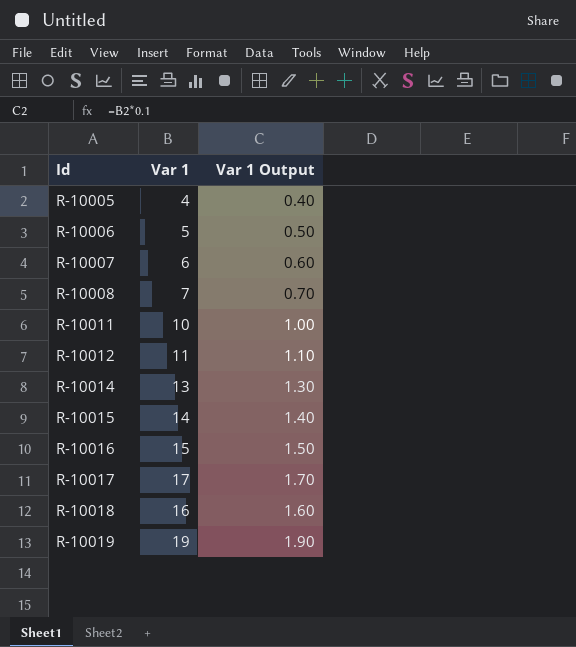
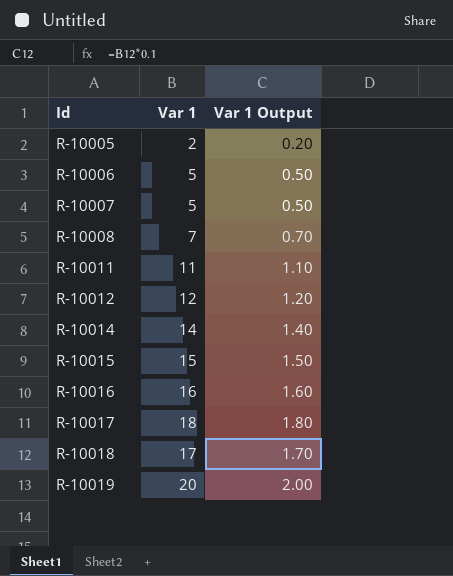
R-10005 | Var 1: 4 -> 2
R-10005 | Var 1 Output: 0.40 -> 0.20
R-10007 | Var 1: 6 -> 5
R-10007 | Var 1 Output: 0.60 -> 0.50
R-10011 | Var 1: 10 -> 11
R-10011 | Var 1 Output: 1.00 -> 1.10
R-10012 | Var 1: 11 -> 12
R-10012 | Var 1 Output: 1.10 -> 1.20
R-10014 | Var 1: 13 -> 14
R-10014 | Var 1 Output: 1.30 -> 1.40
R-10015 | Var 1: 14 -> 15
R-10015 | Var 1 Output: 1.40 -> 1.50
R-10016 | Var 1: 15 -> 16
R-10016 | Var 1 Output: 1.50 -> 1.60
R-10017 | Var 1: 17 -> 18
R-10017 | Var 1 Output: 1.70 -> 1.80
R-10018 | Var 1: 16 -> 17
R-10018 | Var 1 Output: 1.60 -> 1.70
R-10019 | Var 1: 19 -> 20
R-10019 | Var 1 Output: 1.90 -> 2.00

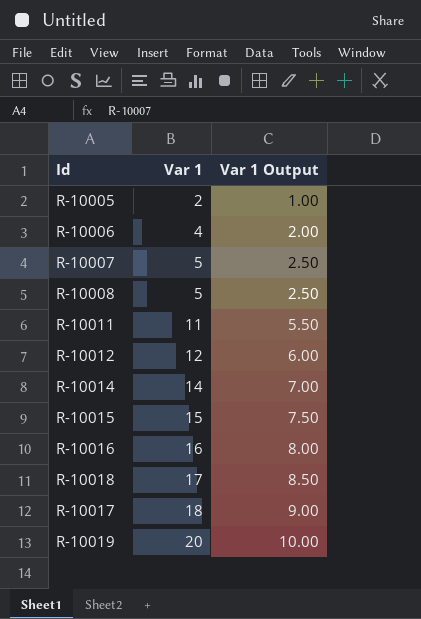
row order: Id ascending -> Var 1 ascending
column Var 1 Output | formula: [Var 1] * 0.1 -> [Var 1] * 0.5
R-10006 | Var 1: 5 -> 4
R-10008 | Var 1: 7 -> 5

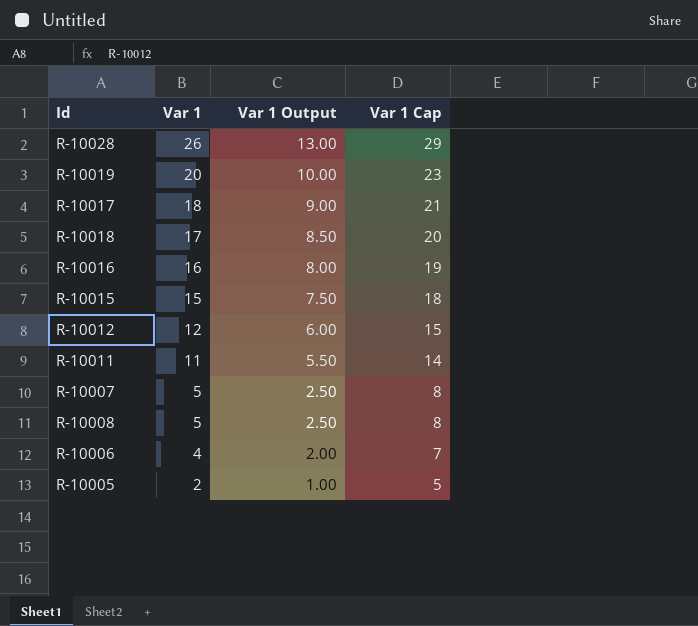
row order: Var 1 ascending -> Var 1 descending
column Var 1 Cap | formula: none -> [Var 1] + 3
row R-10014: 14 | 7.00 -> none
row R-10028: none -> 26 | 13.00 | 29

